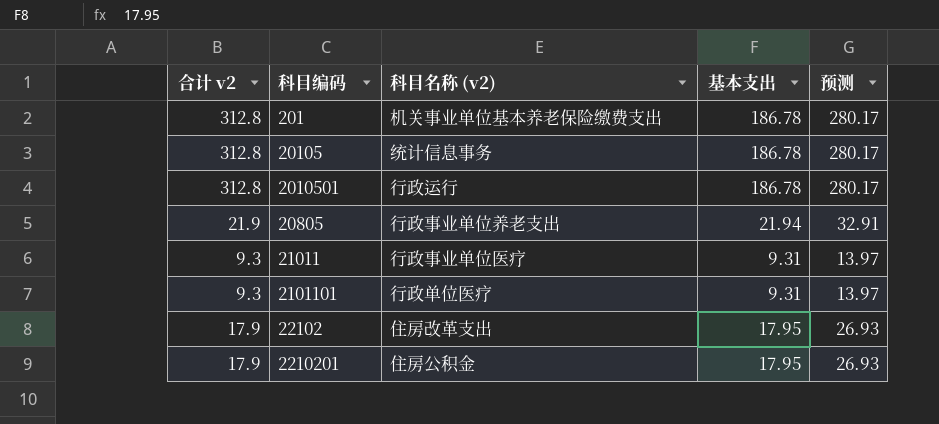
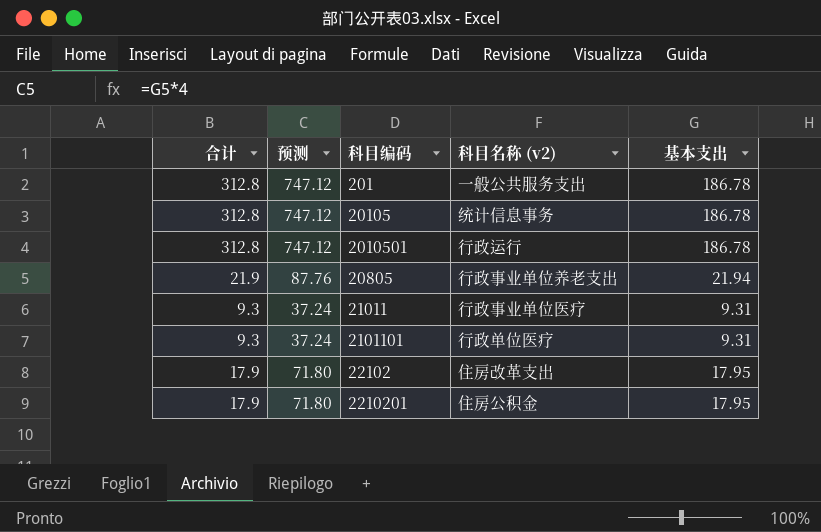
column name: 合计 v2 -> 合计
column 预测 | formula: [基本支出] * 1.5 -> [基本支出] * 4
column 预测 | position: 5 -> 2
201 | 科目名称 (v2): 机关事业单位基本养老保险缴费支出 -> 一般公共服务支出

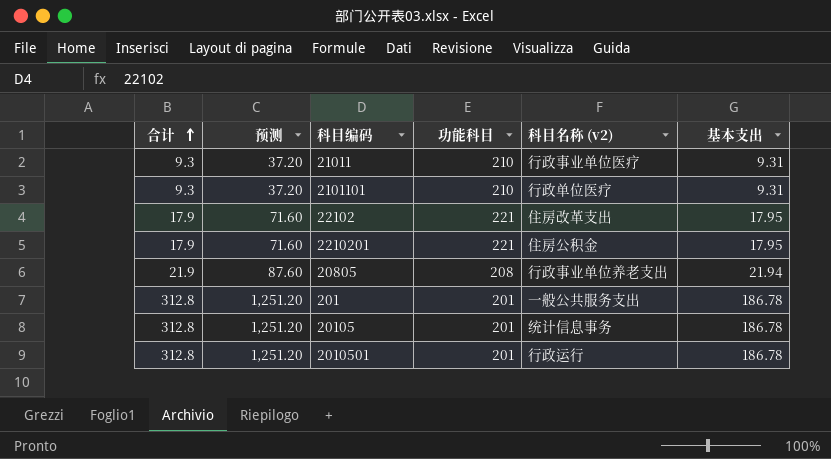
row order: none -> 合计 ascending
column 预测 | formula: [基本支出] * 4 -> [合计] * 4
column 功能科目 | position: none -> 4

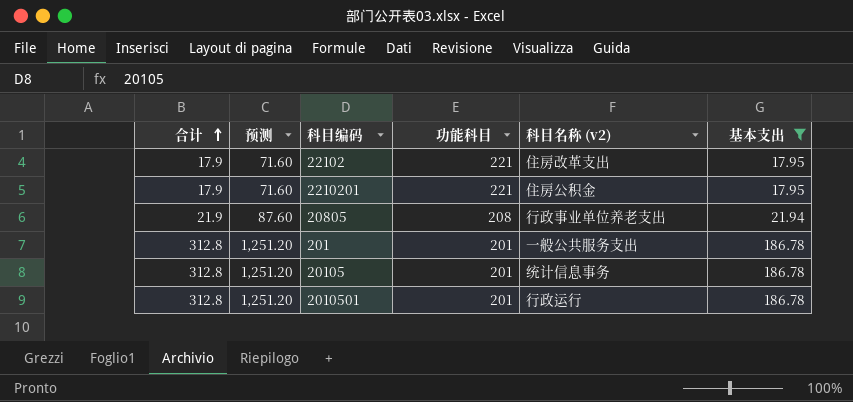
filter: none -> 基本支出 != 9.31

